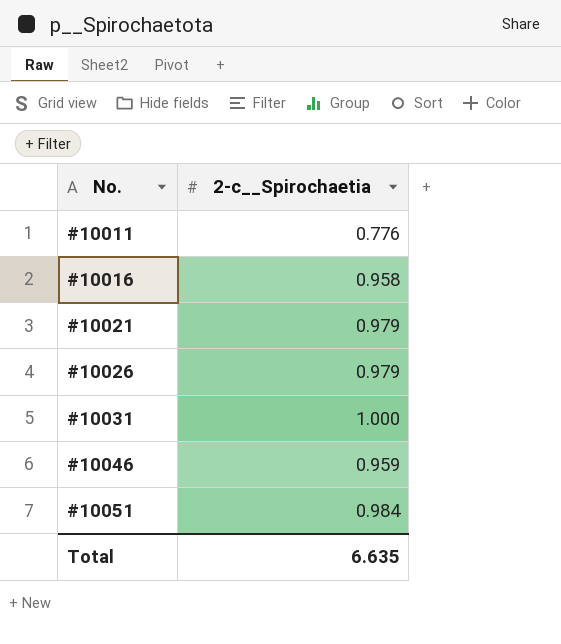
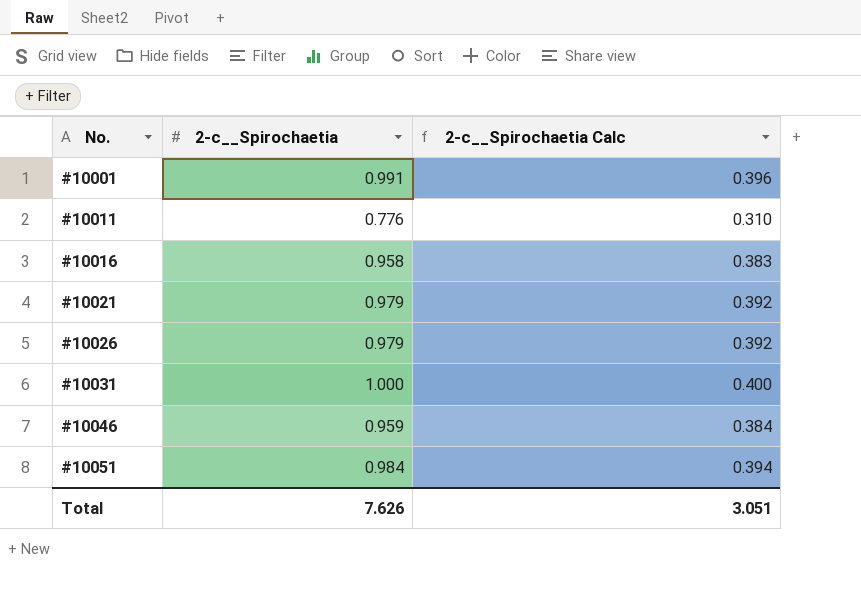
column 2-c__Spirochaetia Calc | formula: none -> [2-c__Spirochaetia] * 0.4
row #10001: none -> 0.991 | 0.396
Total | 2-c__Spirochaetia: 6.635 -> 7.626

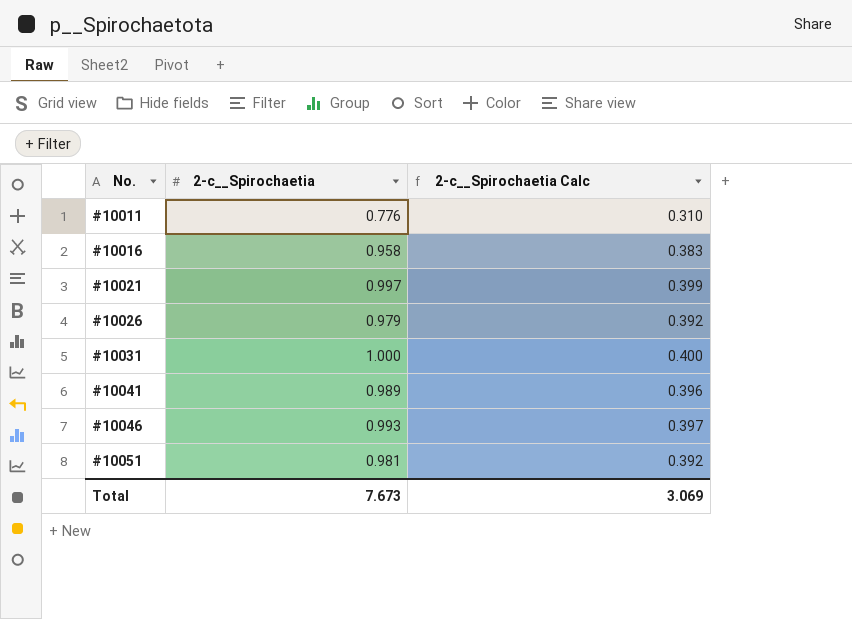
row #10001: 0.991 | 0.396 -> none
#10021 | 2-c__Spirochaetia: 0.979 -> 0.997
#10021 | 2-c__Spirochaetia Calc: 0.392 -> 0.399
row #10041: none -> 0.989 | 0.396
#10046 | 2-c__Spirochaetia: 0.959 -> 0.993
#10046 | 2-c__Spirochaetia Calc: 0.384 -> 0.397
#10051 | 2-c__Spirochaetia: 0.984 -> 0.981
#10051 | 2-c__Spirochaetia Calc: 0.394 -> 0.392
Total | 2-c__Spirochaetia: 7.626 -> 7.673
Total | 2-c__Spirochaetia Calc: 3.051 -> 3.069

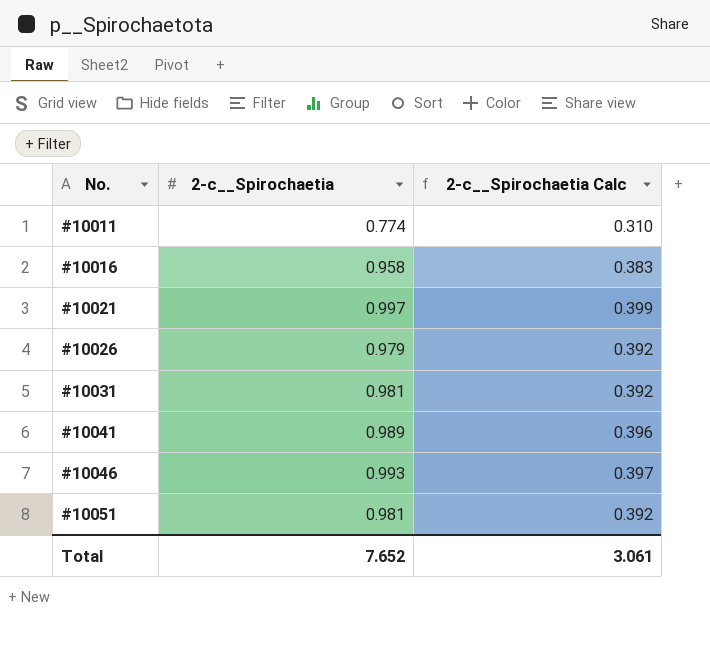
#10011 | 2-c__Spirochaetia: 0.776 -> 0.774
#10031 | 2-c__Spirochaetia: 1.000 -> 0.981
#10031 | 2-c__Spirochaetia Calc: 0.400 -> 0.392
Total | 2-c__Spirochaetia: 7.673 -> 7.652
Total | 2-c__Spirochaetia Calc: 3.069 -> 3.061

